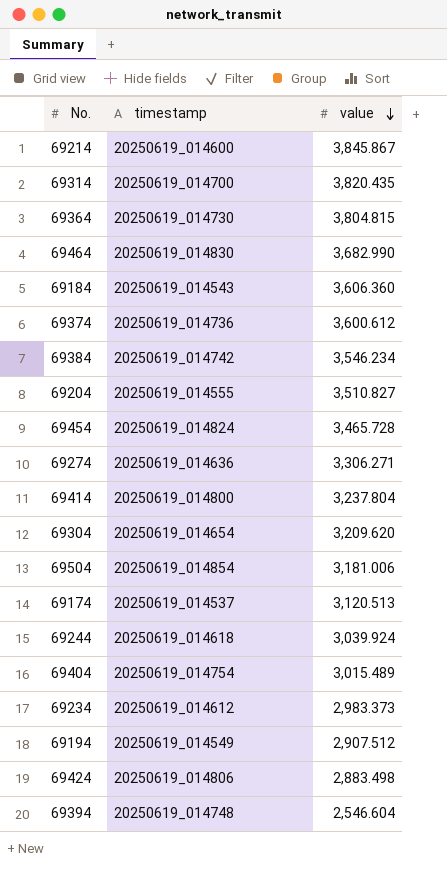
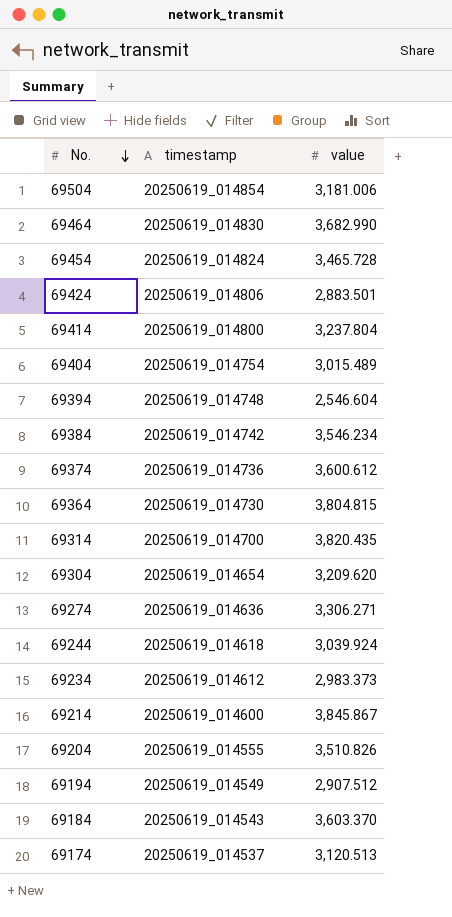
row order: value descending -> No. descending
69424 | value: 2,883.498 -> 2,883.501
69204 | value: 3,510.827 -> 3,510.826
69184 | value: 3,606.360 -> 3,603.370

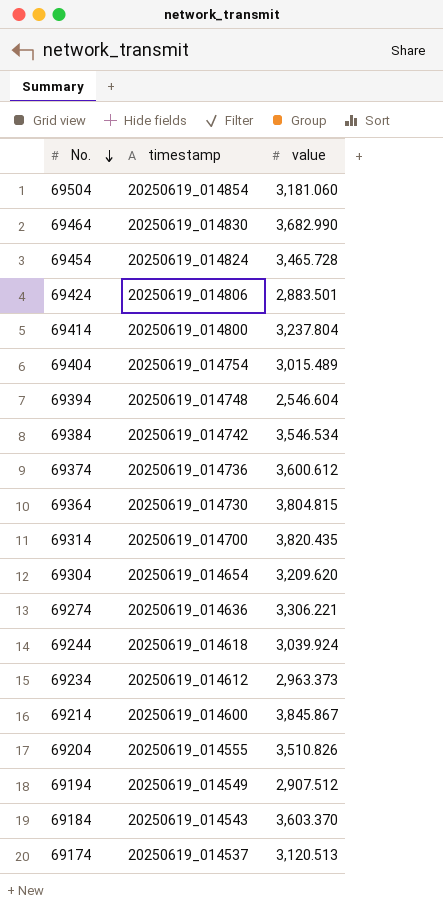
69504 | value: 3,181.006 -> 3,181.060
69384 | value: 3,546.234 -> 3,546.534
69274 | value: 3,306.271 -> 3,306.221
69234 | value: 2,983.373 -> 2,963.373

